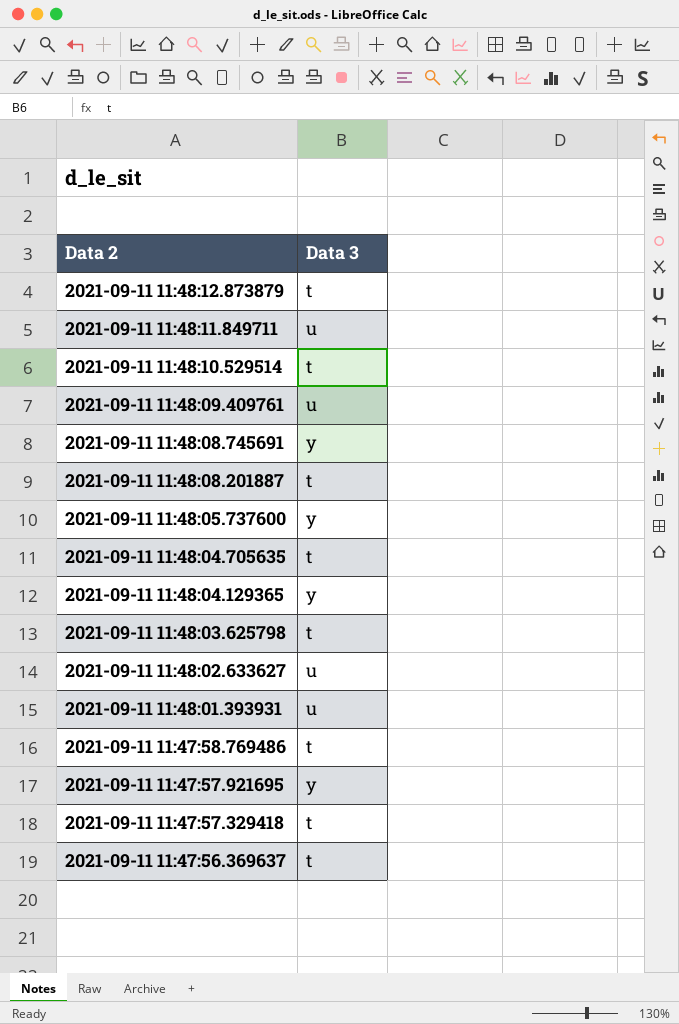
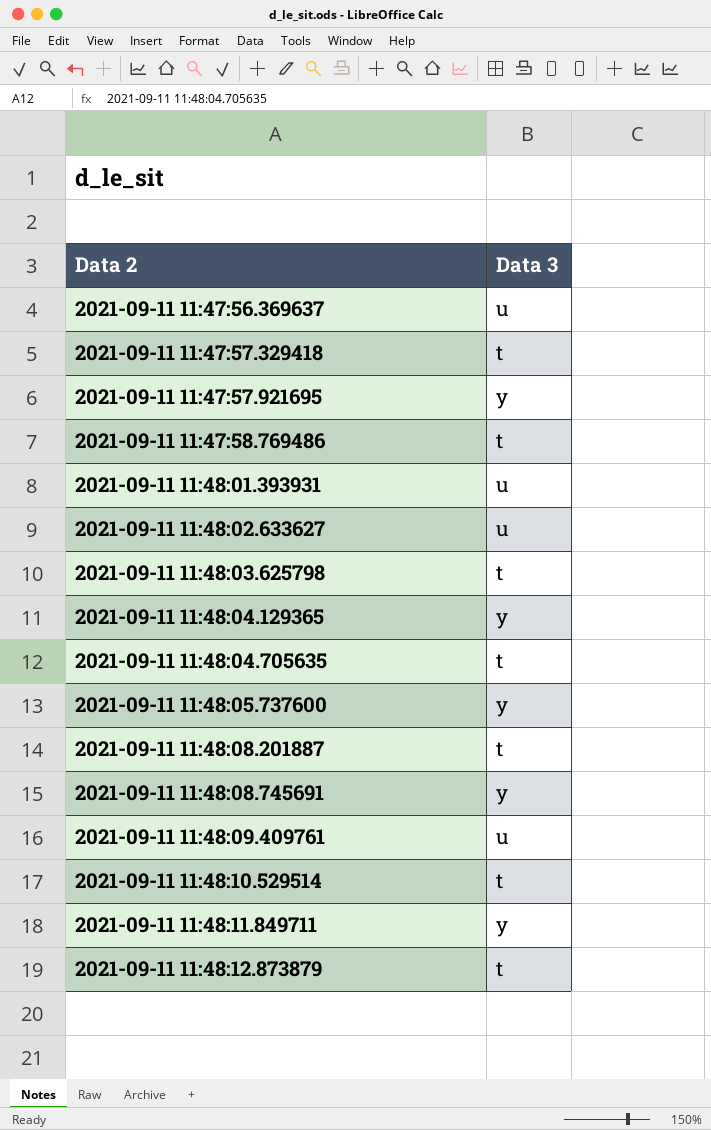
row order: Data 2 descending -> Data 2 ascending
2021-09-11 11:47:56.369637 | Data 3: t -> u
2021-09-11 11:48:11.849711 | Data 3: u -> y

